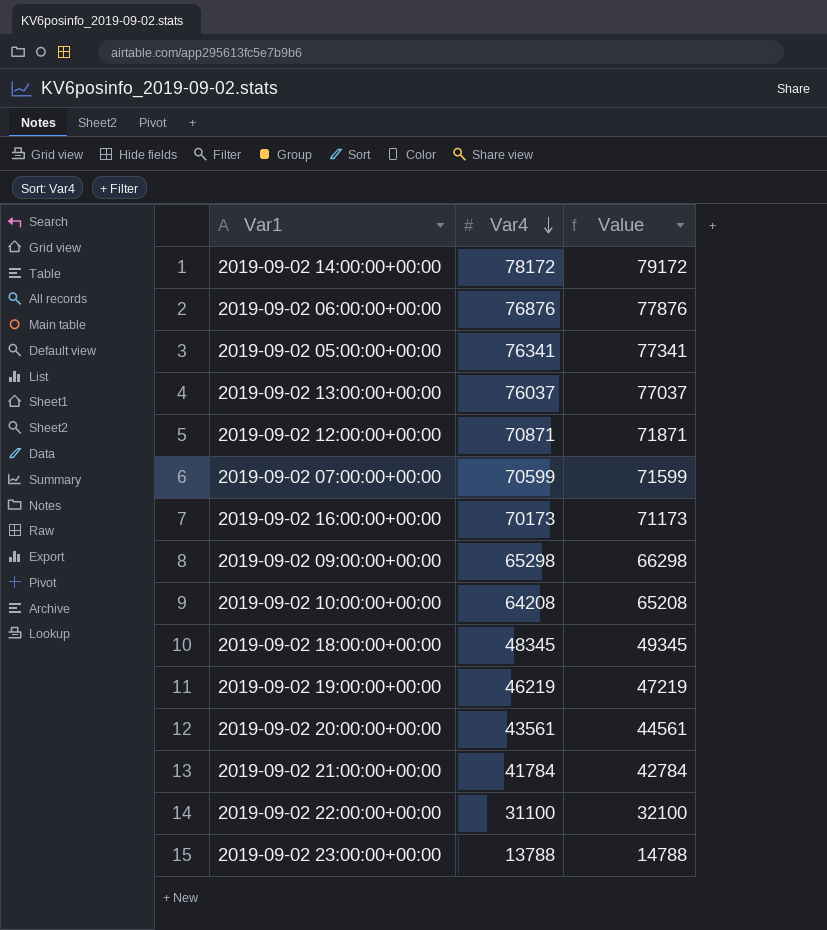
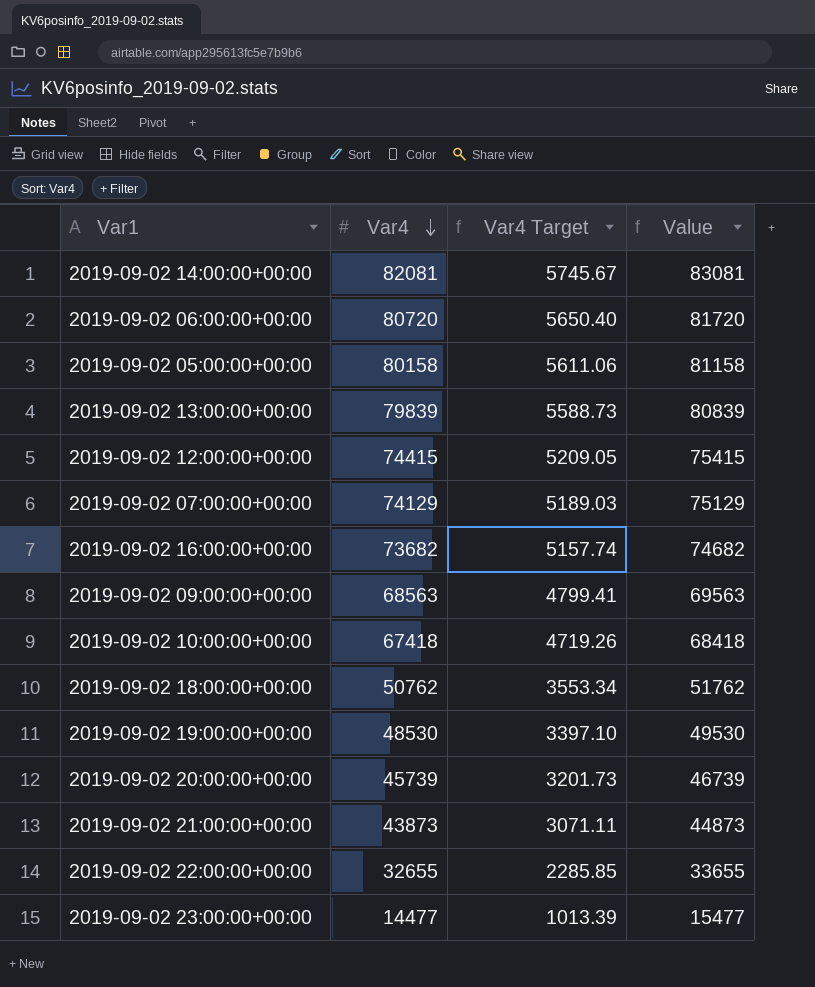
column Var4 Target | formula: none -> [Var4] * 0.07
2019-09-02 14:00:00+00:00 | Var4: 78172 -> 82081
2019-09-02 14:00:00+00:00 | Value: 79172 -> 83081
2019-09-02 06:00:00+00:00 | Var4: 76876 -> 80720
2019-09-02 06:00:00+00:00 | Value: 77876 -> 81720
2019-09-02 05:00:00+00:00 | Var4: 76341 -> 80158
2019-09-02 05:00:00+00:00 | Value: 77341 -> 81158
2019-09-02 13:00:00+00:00 | Var4: 76037 -> 79839
2019-09-02 13:00:00+00:00 | Value: 77037 -> 80839
2019-09-02 12:00:00+00:00 | Var4: 70871 -> 74415
2019-09-02 12:00:00+00:00 | Value: 71871 -> 75415
2019-09-02 07:00:00+00:00 | Var4: 70599 -> 74129
2019-09-02 07:00:00+00:00 | Value: 71599 -> 75129
2019-09-02 16:00:00+00:00 | Var4: 70173 -> 73682
2019-09-02 16:00:00+00:00 | Value: 71173 -> 74682
2019-09-02 09:00:00+00:00 | Var4: 65298 -> 68563
2019-09-02 09:00:00+00:00 | Value: 66298 -> 69563
2019-09-02 10:00:00+00:00 | Var4: 64208 -> 67418
2019-09-02 10:00:00+00:00 | Value: 65208 -> 68418
2019-09-02 18:00:00+00:00 | Var4: 48345 -> 50762
2019-09-02 18:00:00+00:00 | Value: 49345 -> 51762
2019-09-02 19:00:00+00:00 | Var4: 46219 -> 48530
2019-09-02 19:00:00+00:00 | Value: 47219 -> 49530
2019-09-02 20:00:00+00:00 | Var4: 43561 -> 45739
2019-09-02 20:00:00+00:00 | Value: 44561 -> 46739
2019-09-02 21:00:00+00:00 | Var4: 41784 -> 43873
2019-09-02 21:00:00+00:00 | Value: 42784 -> 44873
2019-09-02 22:00:00+00:00 | Var4: 31100 -> 32655
2019-09-02 22:00:00+00:00 | Value: 32100 -> 33655
2019-09-02 23:00:00+00:00 | Var4: 13788 -> 14477
2019-09-02 23:00:00+00:00 | Value: 14788 -> 15477

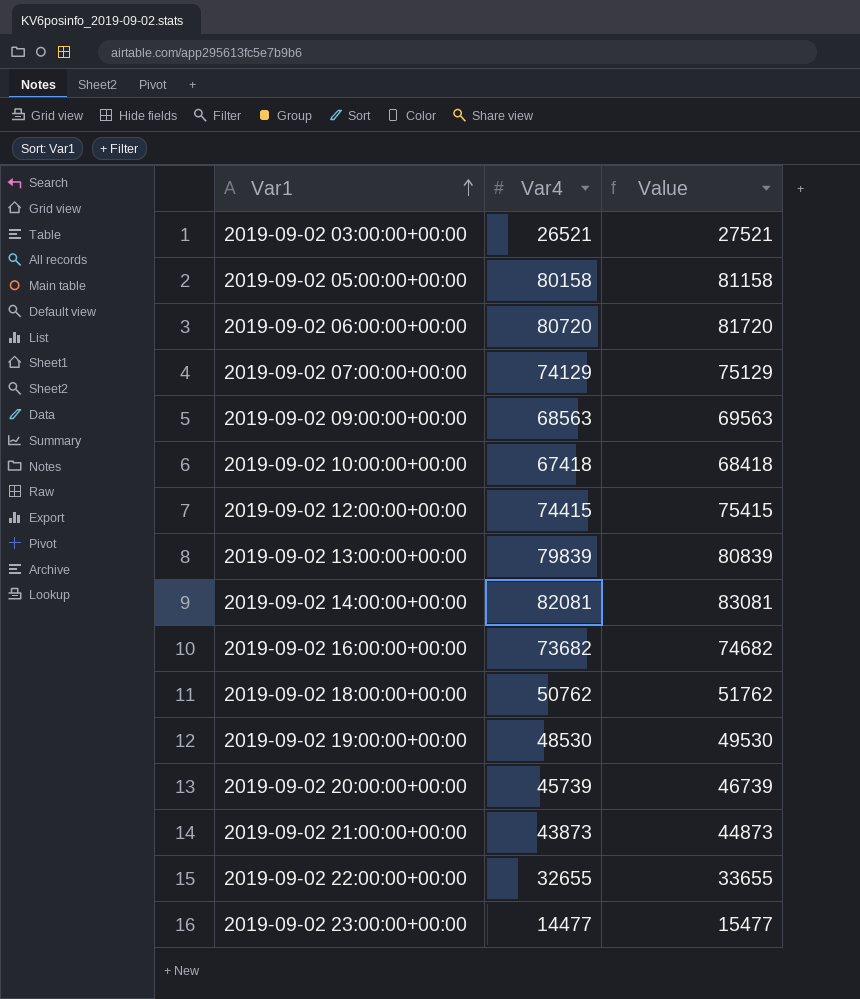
row order: Var4 descending -> Var1 ascending
column Var4 Target | formula: [Var4] * 0.07 -> none
row 2019-09-02 03:00:00+00:00: none -> 26521 | 27521

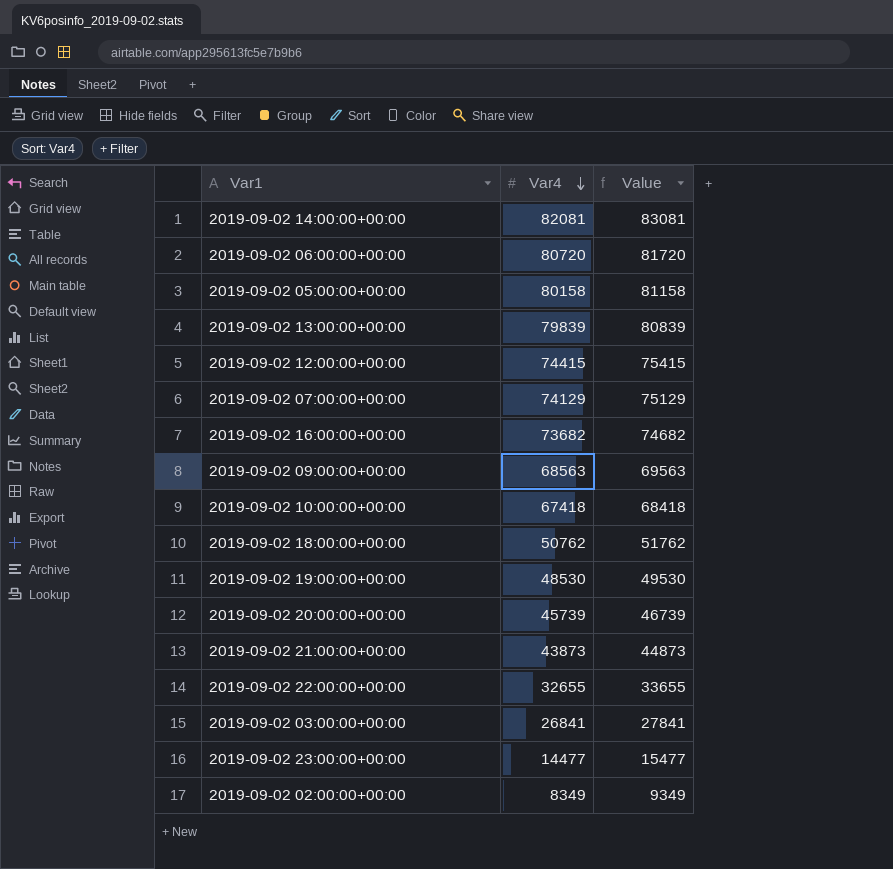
row order: Var1 ascending -> Var4 descending
2019-09-02 03:00:00+00:00 | Var4: 26521 -> 26841
2019-09-02 03:00:00+00:00 | Value: 27521 -> 27841
row 2019-09-02 02:00:00+00:00: none -> 8349 | 9349

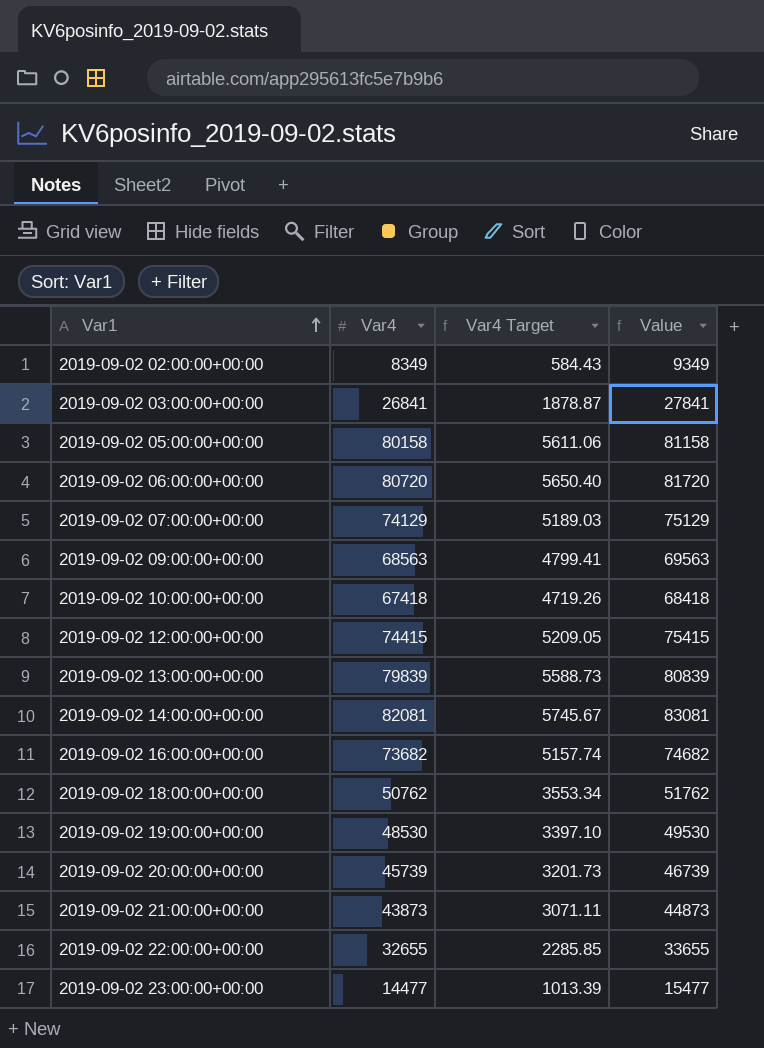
row order: Var4 descending -> Var1 ascending
column Var4 Target | formula: none -> [Var4] * 0.07

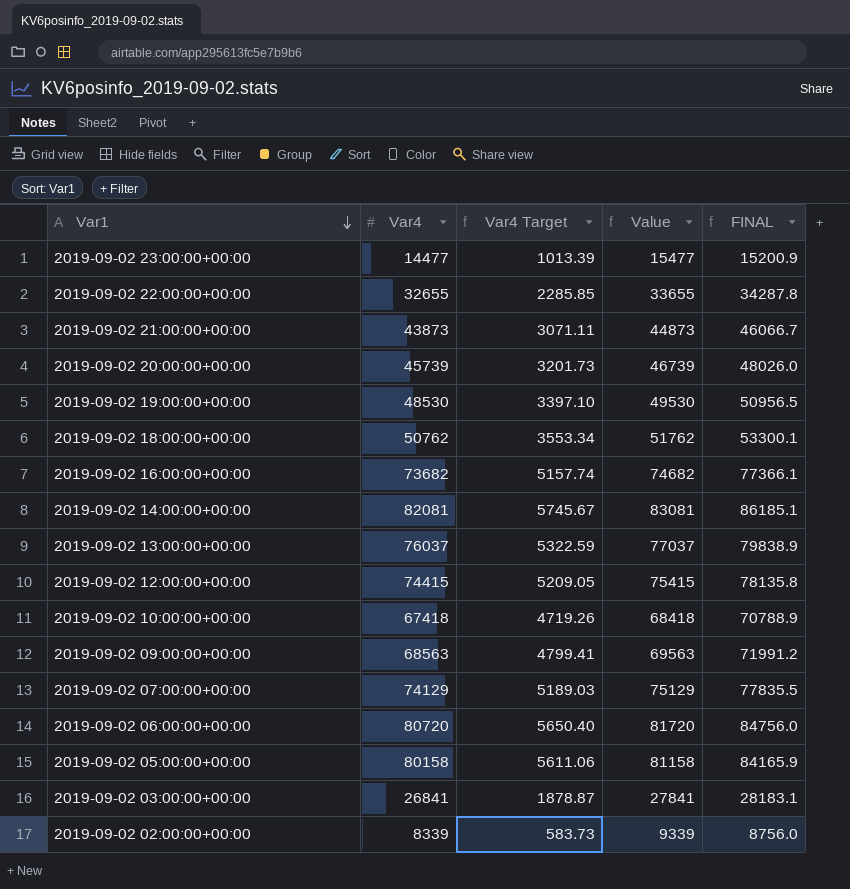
row order: Var1 ascending -> Var1 descending
column FINAL | formula: none -> [Var4] * 1.05
2019-09-02 13:00:00+00:00 | Var4: 79839 -> 76037
2019-09-02 13:00:00+00:00 | Var4 Target: 5588.73 -> 5322.59
2019-09-02 13:00:00+00:00 | Value: 80839 -> 77037
2019-09-02 02:00:00+00:00 | Var4: 8349 -> 8339
2019-09-02 02:00:00+00:00 | Var4 Target: 584.43 -> 583.73
2019-09-02 02:00:00+00:00 | Value: 9349 -> 9339

